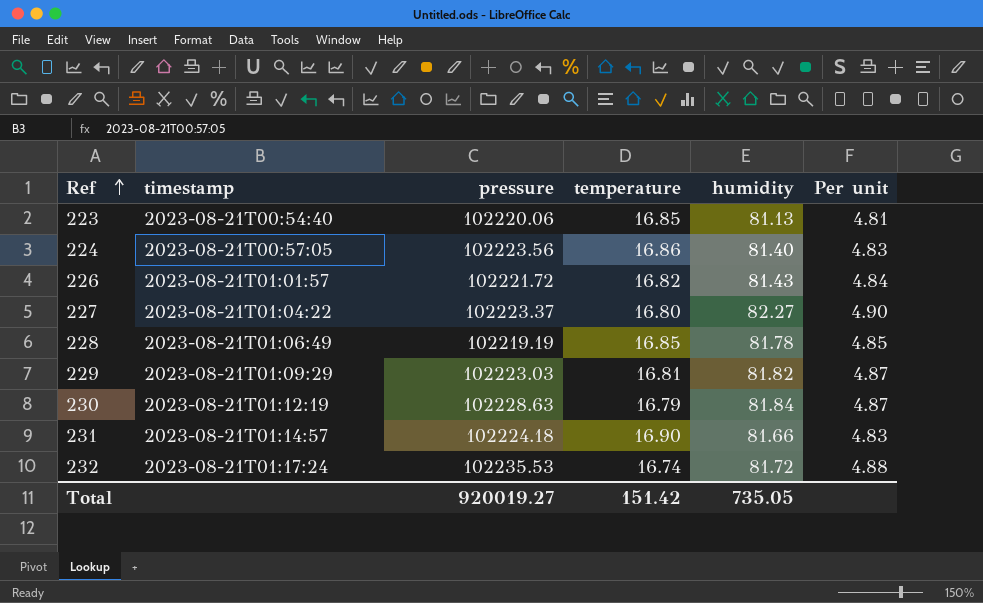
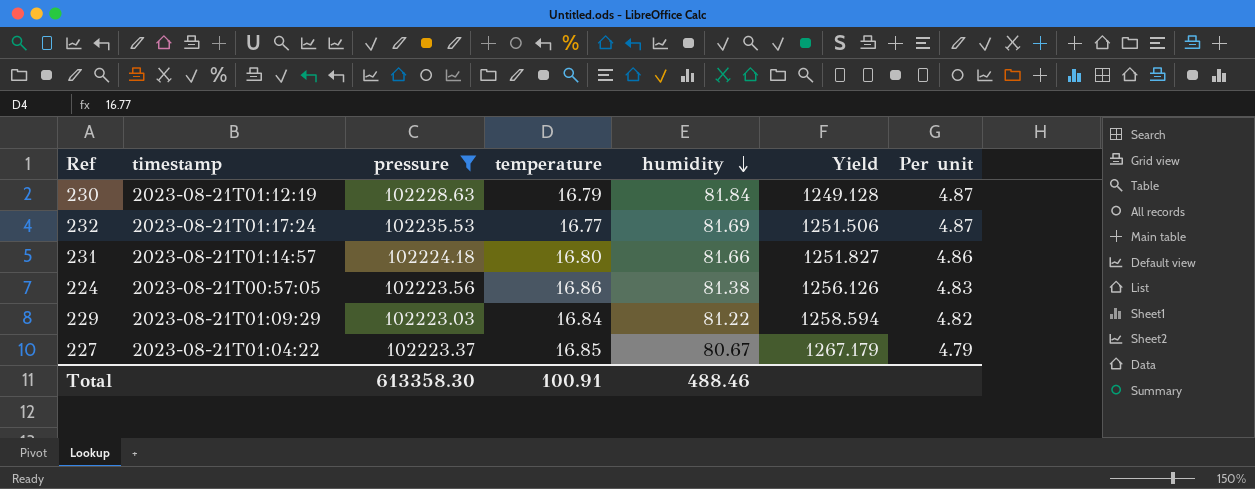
filter: none -> pressure >= 102223.03
row order: Ref ascending -> humidity descending
column Yield | formula: none -> [pressure] / [humidity]
232 | temperature: 16.74 -> 16.77
232 | humidity: 81.72 -> 81.69
232 | Per unit: 4.88 -> 4.87
231 | temperature: 16.90 -> 16.80
231 | Per unit: 4.83 -> 4.86
224 | humidity: 81.40 -> 81.38
229 | temperature: 16.81 -> 16.84
229 | humidity: 81.82 -> 81.22
229 | Per unit: 4.87 -> 4.82
227 | temperature: 16.80 -> 16.85
227 | humidity: 82.27 -> 80.67
227 | Per unit: 4.90 -> 4.79
Total | pressure: 920019.27 -> 613358.30
Total | temperature: 151.42 -> 100.91
Total | humidity: 735.05 -> 488.46

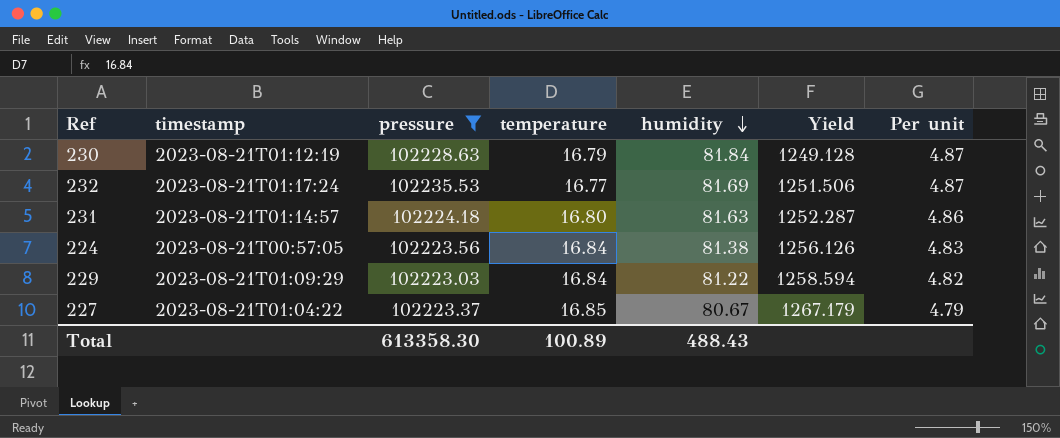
231 | humidity: 81.66 -> 81.63
231 | Yield: 1251.827 -> 1252.287
224 | temperature: 16.86 -> 16.84
Total | temperature: 100.91 -> 100.89
Total | humidity: 488.46 -> 488.43

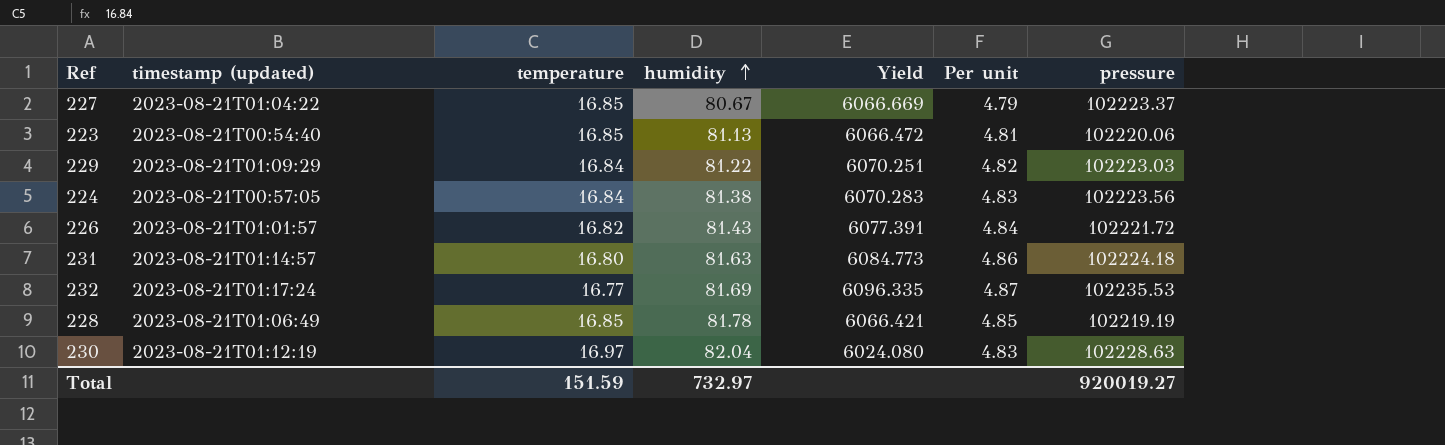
filter: pressure >= 102223.03 -> none
row order: humidity descending -> humidity ascending
column name: timestamp -> timestamp (updated)
column Yield | formula: [pressure] / [humidity] -> [pressure] / [temperature]
column pressure | position: 3 -> 7
230 | temperature: 16.79 -> 16.97
230 | humidity: 81.84 -> 82.04
230 | Per unit: 4.87 -> 4.83
Total | temperature: 100.89 -> 151.59
Total | humidity: 488.43 -> 732.97
Total | pressure: 613358.30 -> 920019.27

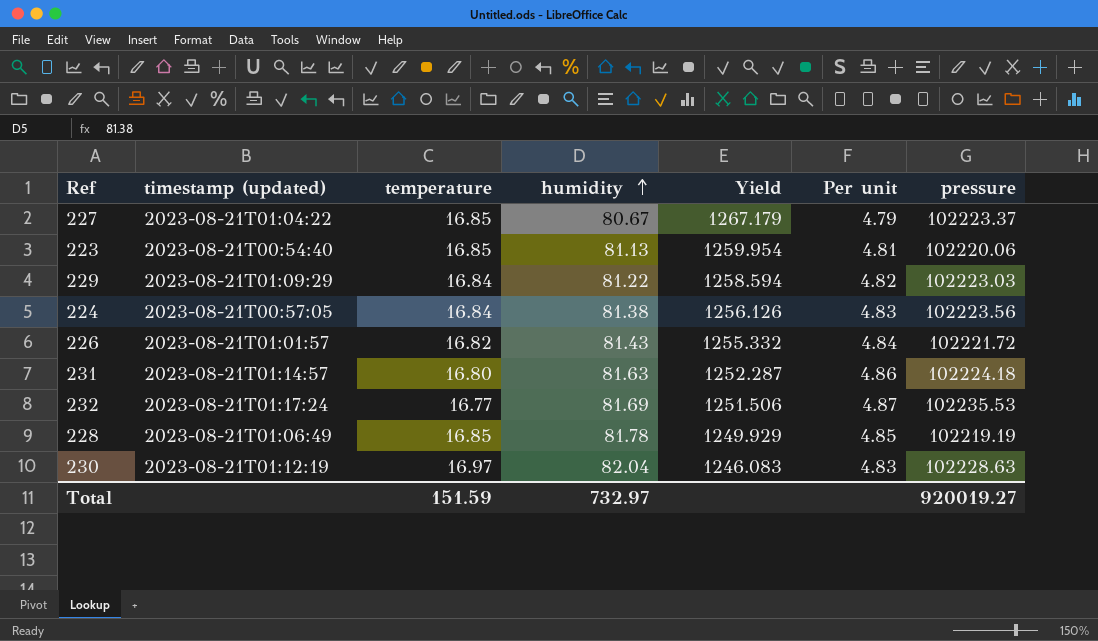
column Yield | formula: [pressure] / [temperature] -> [pressure] / [humidity]

